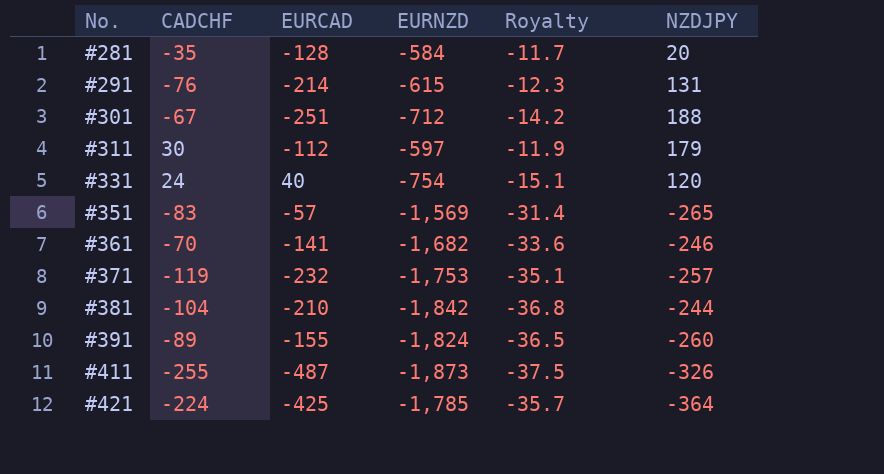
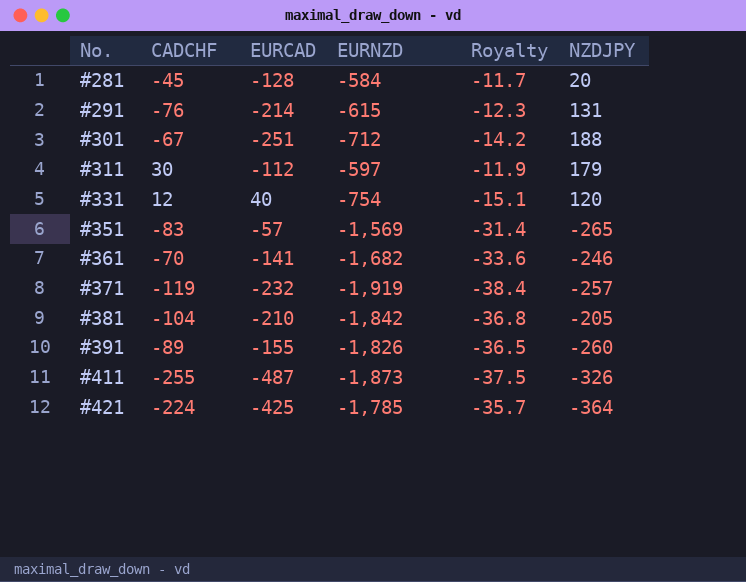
#281 | CADCHF: -35 -> -45
#331 | CADCHF: 24 -> 12
#371 | EURNZD: -1,753 -> -1,919
#371 | Royalty: -35.1 -> -38.4
#381 | NZDJPY: -244 -> -205
#391 | EURNZD: -1,824 -> -1,826

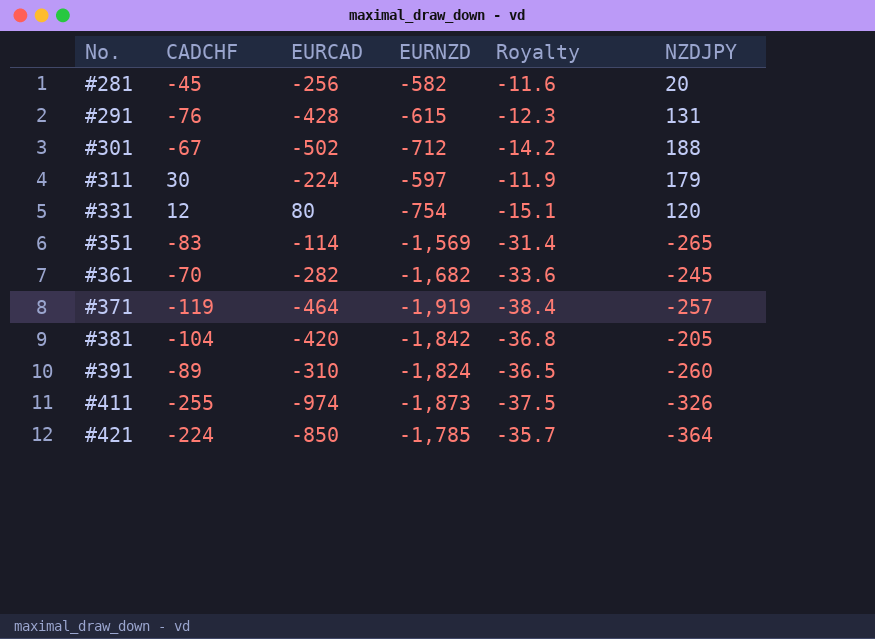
#281 | EURCAD: -128 -> -256
#281 | EURNZD: -584 -> -582
#281 | Royalty: -11.7 -> -11.6
#291 | EURCAD: -214 -> -428
#301 | EURCAD: -251 -> -502
#311 | EURCAD: -112 -> -224
#331 | EURCAD: 40 -> 80
#351 | EURCAD: -57 -> -114
#361 | EURCAD: -141 -> -282
#361 | NZDJPY: -246 -> -245
#371 | EURCAD: -232 -> -464
#381 | EURCAD: -210 -> -420
#391 | EURCAD: -155 -> -310
#391 | EURNZD: -1,826 -> -1,824
#411 | EURCAD: -487 -> -974
#421 | EURCAD: -425 -> -850

